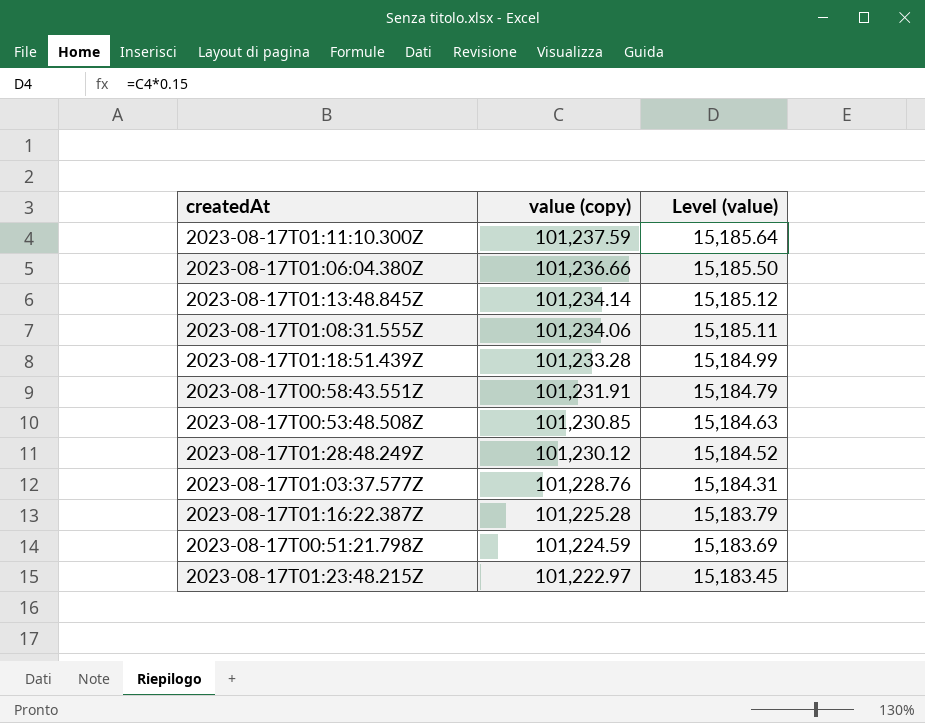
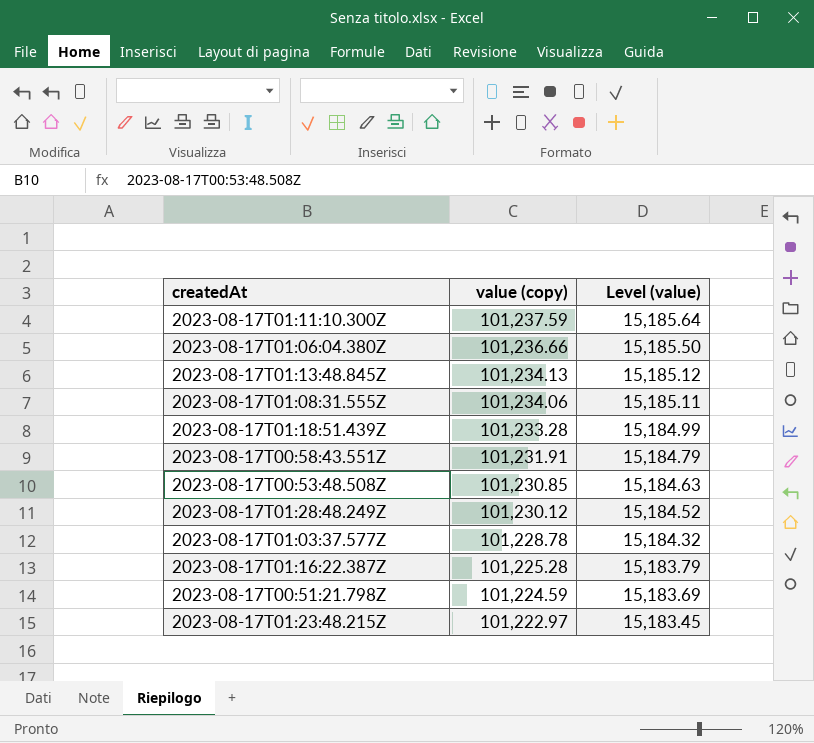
2023-08-17T01:13:48.845Z | value (copy): 101,234.14 -> 101,234.13
2023-08-17T01:03:37.577Z | value (copy): 101,228.76 -> 101,228.78
2023-08-17T01:03:37.577Z | Level (value): 15,184.31 -> 15,184.32

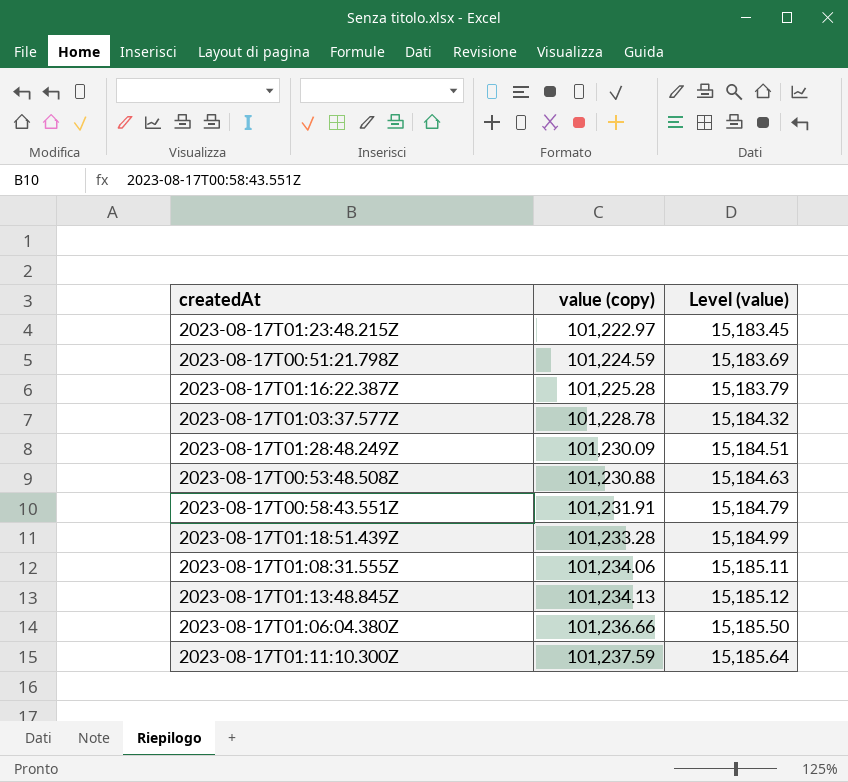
row order: value (copy) descending -> value (copy) ascending
2023-08-17T01:28:48.249Z | value (copy): 101,230.12 -> 101,230.09
2023-08-17T01:28:48.249Z | Level (value): 15,184.52 -> 15,184.51
2023-08-17T00:53:48.508Z | value (copy): 101,230.85 -> 101,230.88

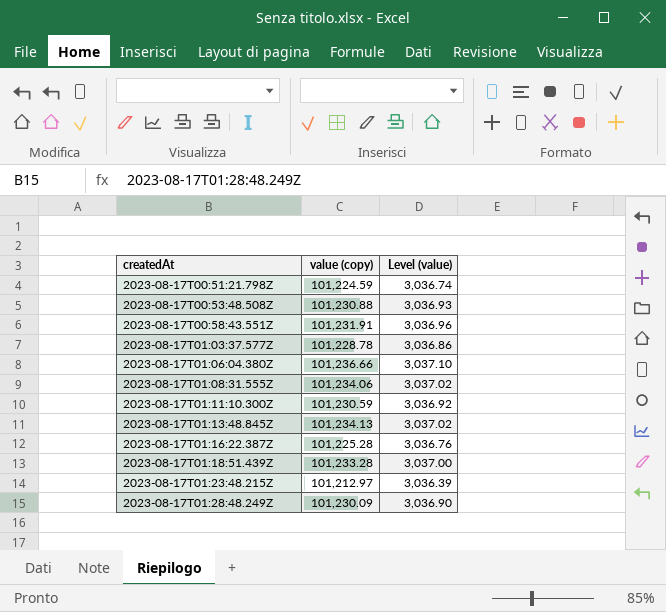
row order: value (copy) ascending -> createdAt ascending
column Level (value) | formula: [value (copy)] * 0.15 -> [value (copy)] * 0.03
2023-08-17T01:11:10.300Z | value (copy): 101,237.59 -> 101,230.59
2023-08-17T01:23:48.215Z | value (copy): 101,222.97 -> 101,212.97

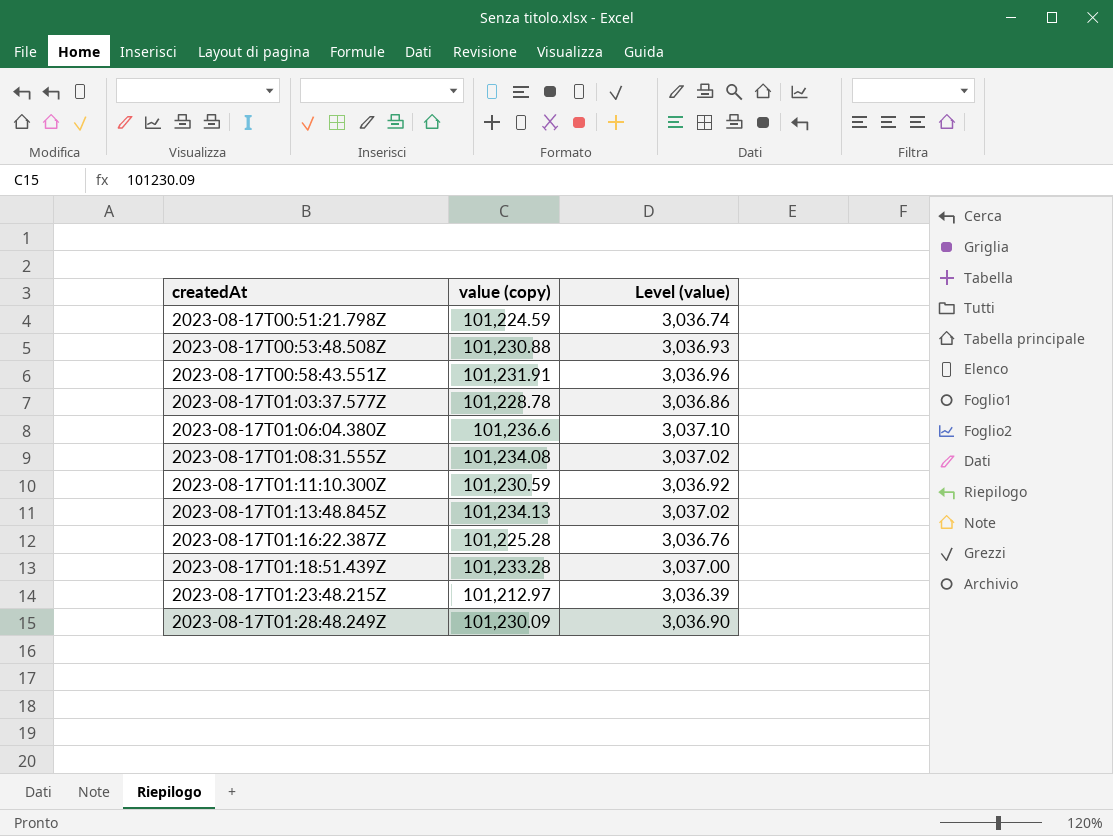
2023-08-17T01:06:04.380Z | value (copy): 101,236.66 -> 101,236.6
2023-08-17T01:08:31.555Z | value (copy): 101,234.06 -> 101,234.08

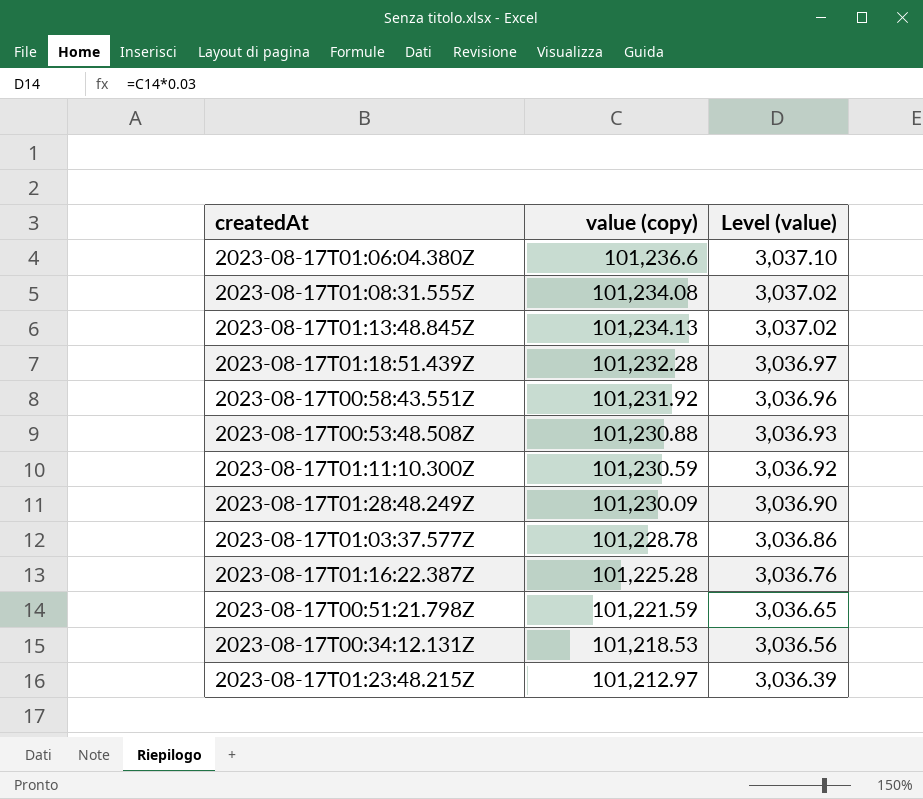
row order: createdAt ascending -> Level (value) descending
2023-08-17T01:18:51.439Z | value (copy): 101,233.28 -> 101,232.28
2023-08-17T01:18:51.439Z | Level (value): 3,037.00 -> 3,036.97
2023-08-17T00:58:43.551Z | value (copy): 101,231.91 -> 101,231.92
2023-08-17T00:51:21.798Z | value (copy): 101,224.59 -> 101,221.59
2023-08-17T00:51:21.798Z | Level (value): 3,036.74 -> 3,036.65
row 2023-08-17T00:34:12.131Z: none -> 101,218.53 | 3,036.56

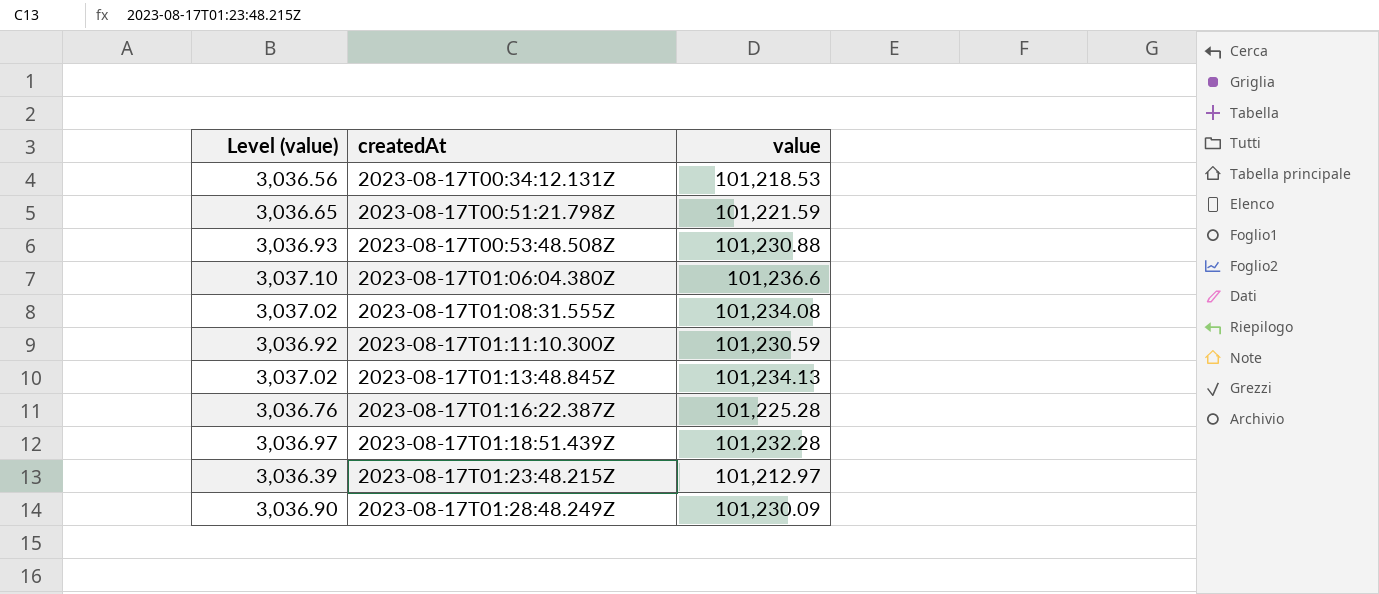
row order: Level (value) descending -> createdAt ascending
column Level (value) | position: 3 -> 1
column name: value (copy) -> value
row 2023-08-17T00:58:43.551Z: 101,231.92 | 3,036.96 -> none
row 2023-08-17T01:03:37.577Z: 101,228.78 | 3,036.86 -> none

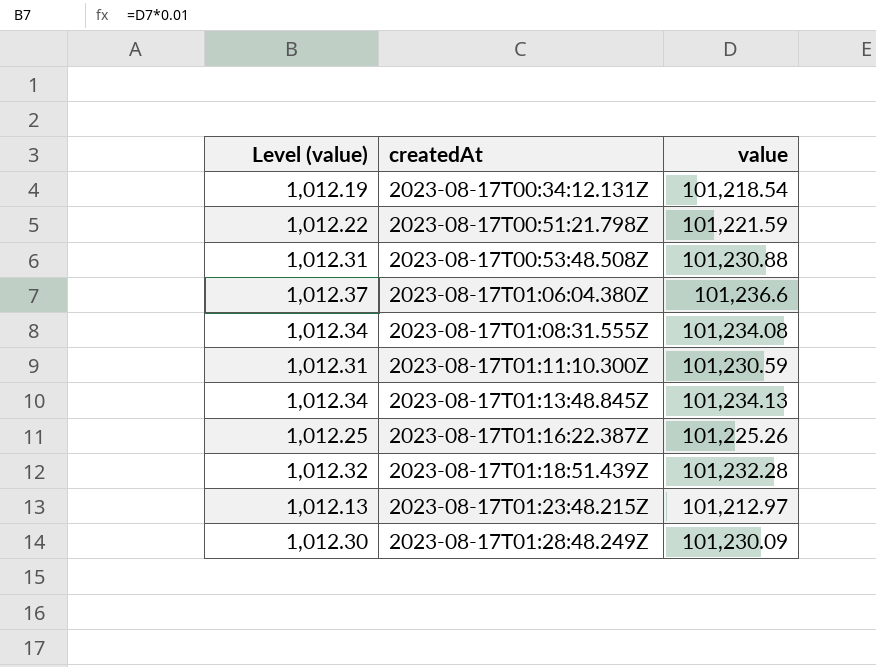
column Level (value) | formula: [value] * 0.03 -> [value] * 0.01
2023-08-17T00:34:12.131Z | value: 101,218.53 -> 101,218.54
2023-08-17T01:16:22.387Z | value: 101,225.28 -> 101,225.26

